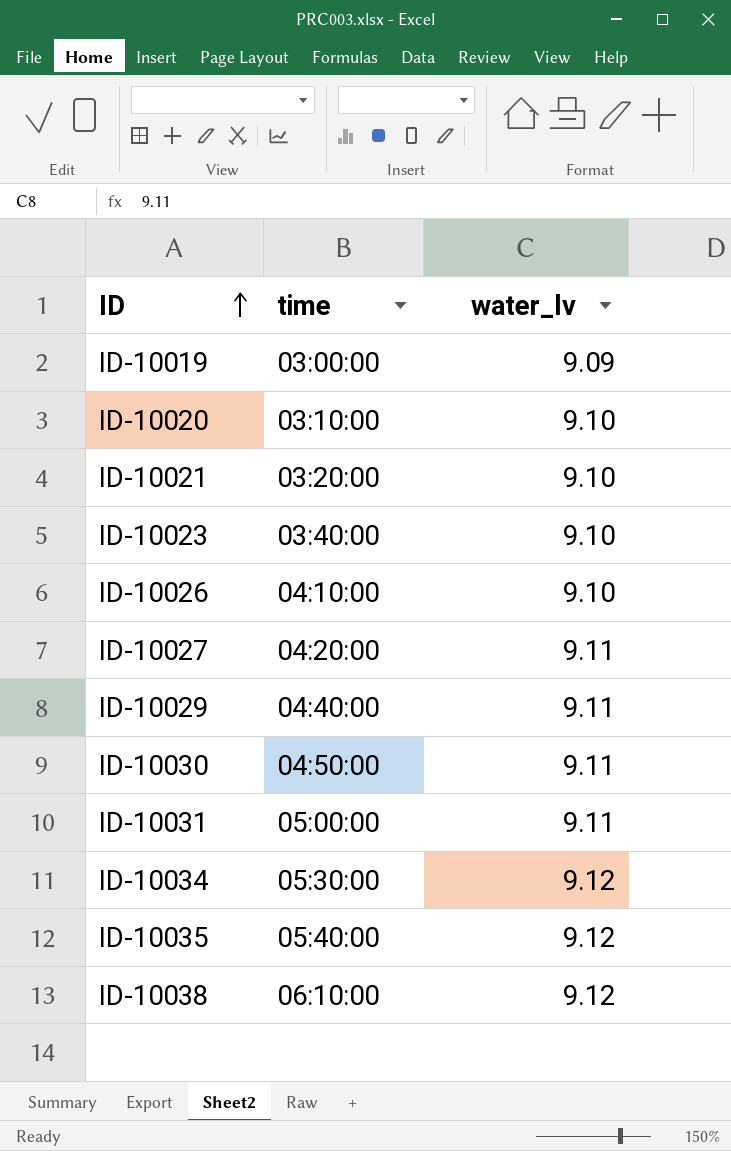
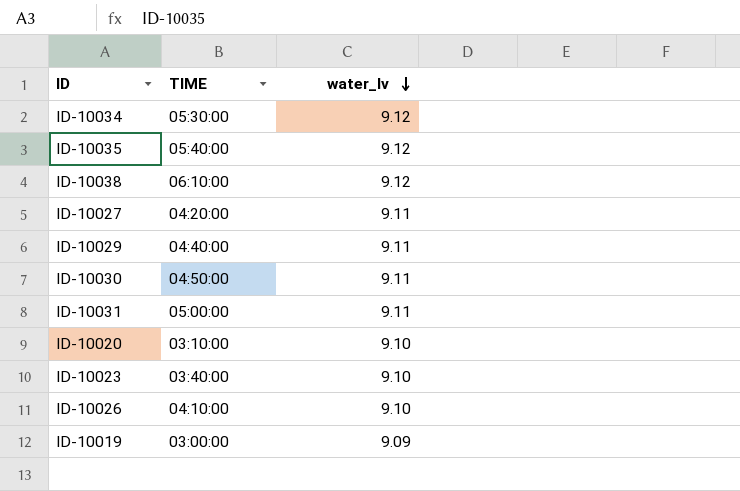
row order: ID ascending -> water_lv descending
column name: time -> TIME
row ID-10021: 03:20:00 | 9.10 -> none

